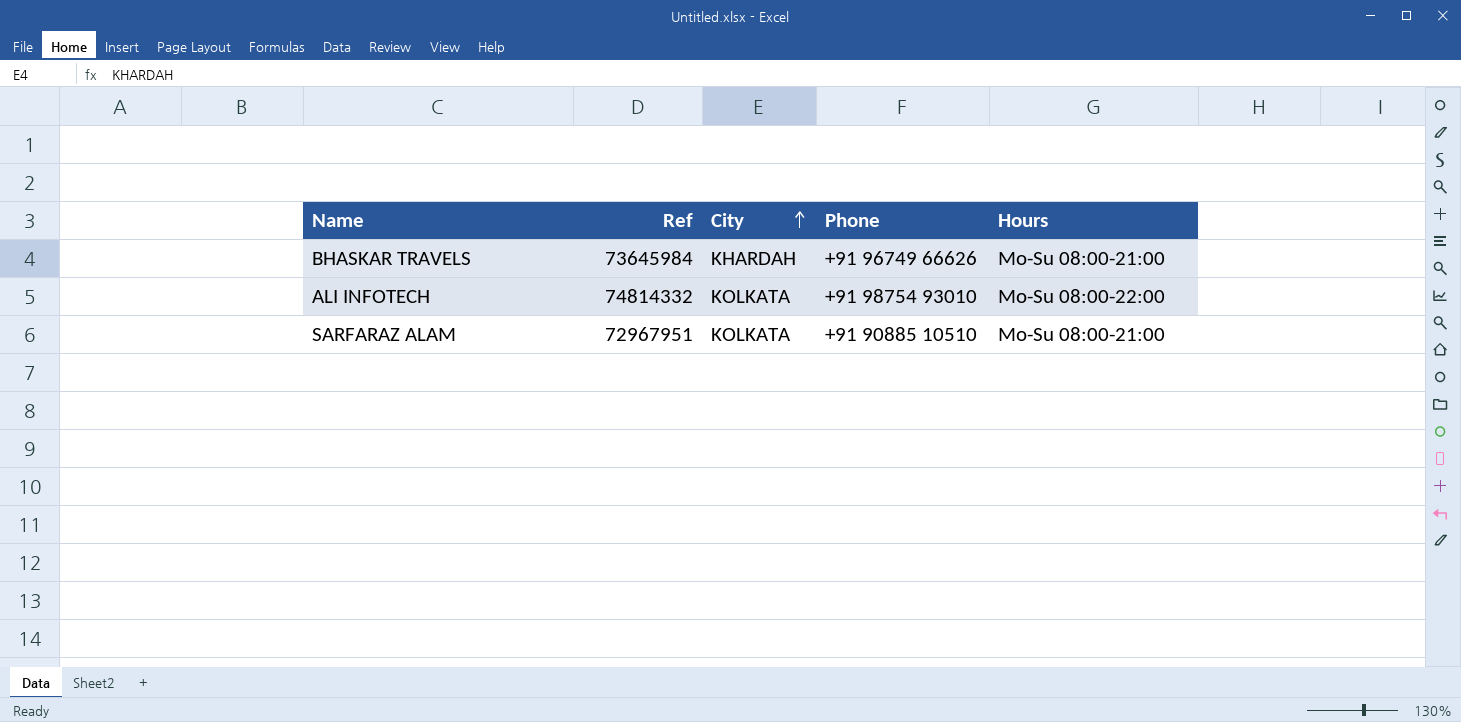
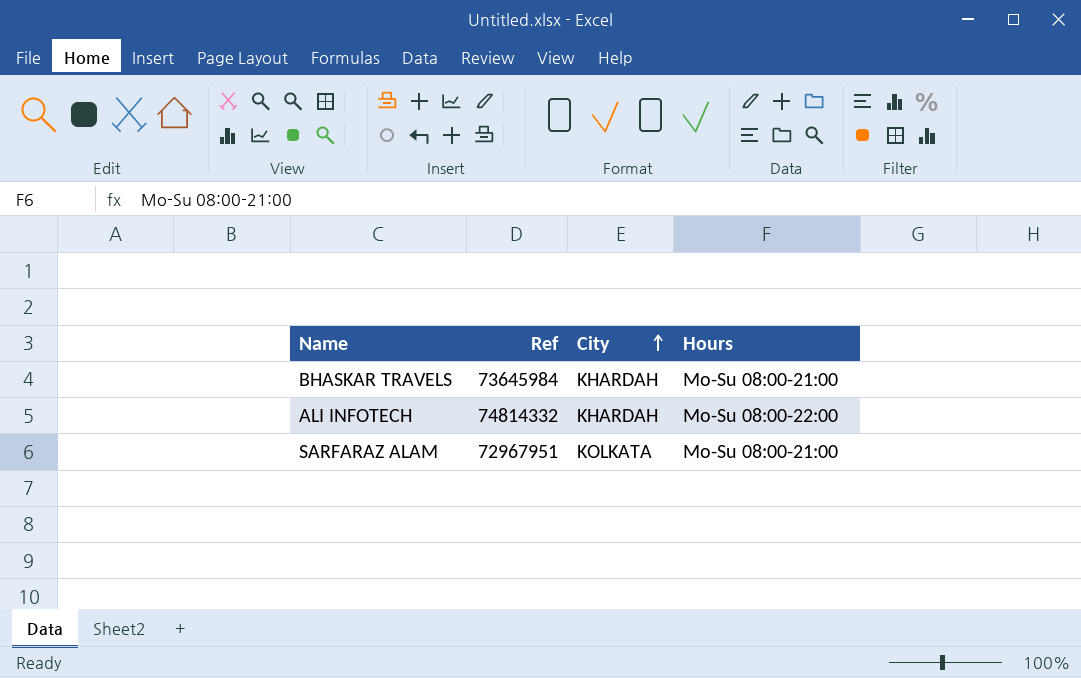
column Phone | position: 4 -> none
ALI INFOTECH | City: KOLKATA -> KHARDAH

